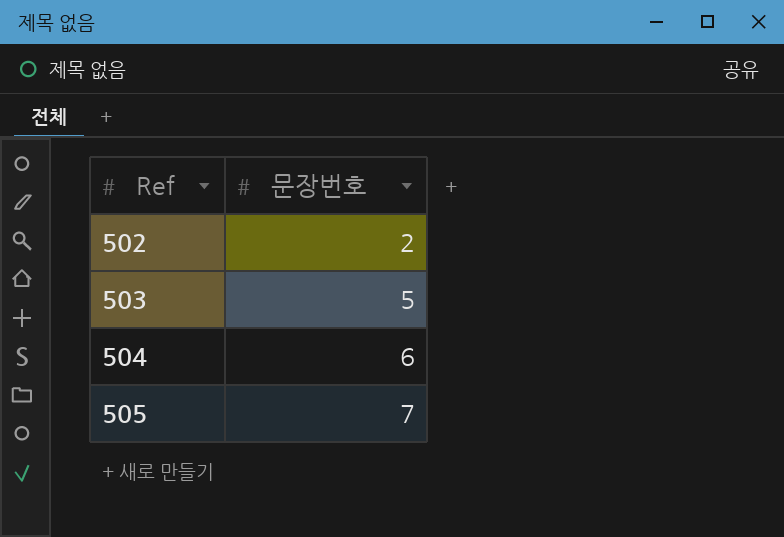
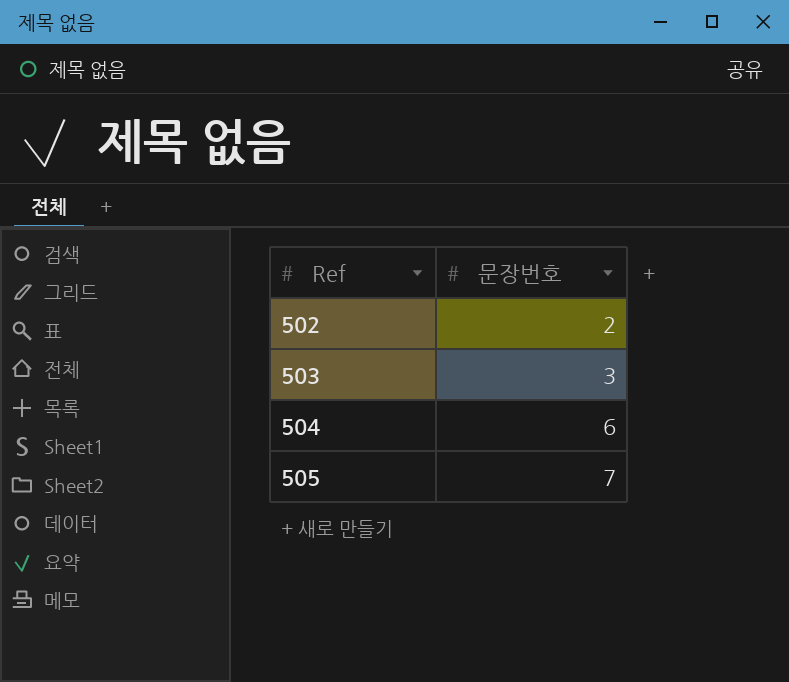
503 | 문장번호: 5 -> 3

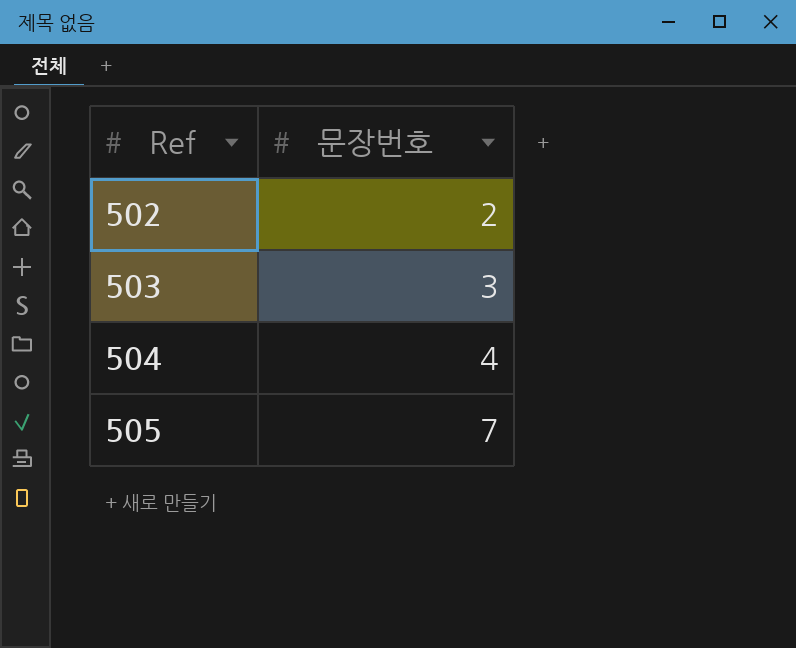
504 | 문장번호: 6 -> 4

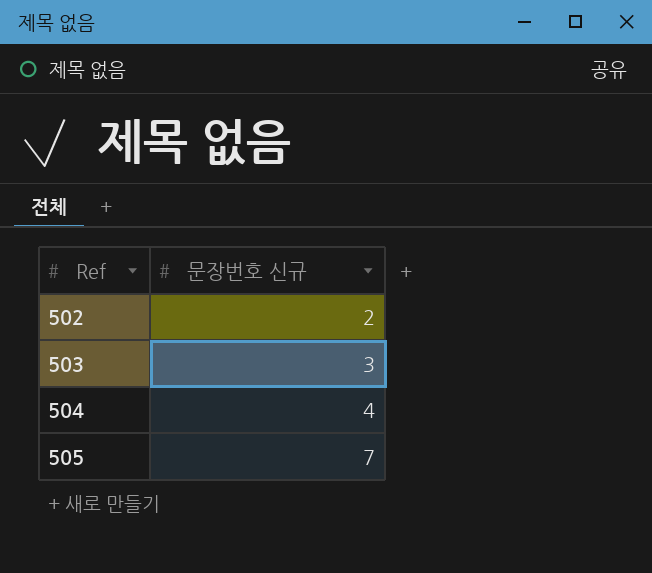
column name: 문장번호 -> 문장번호 신규

